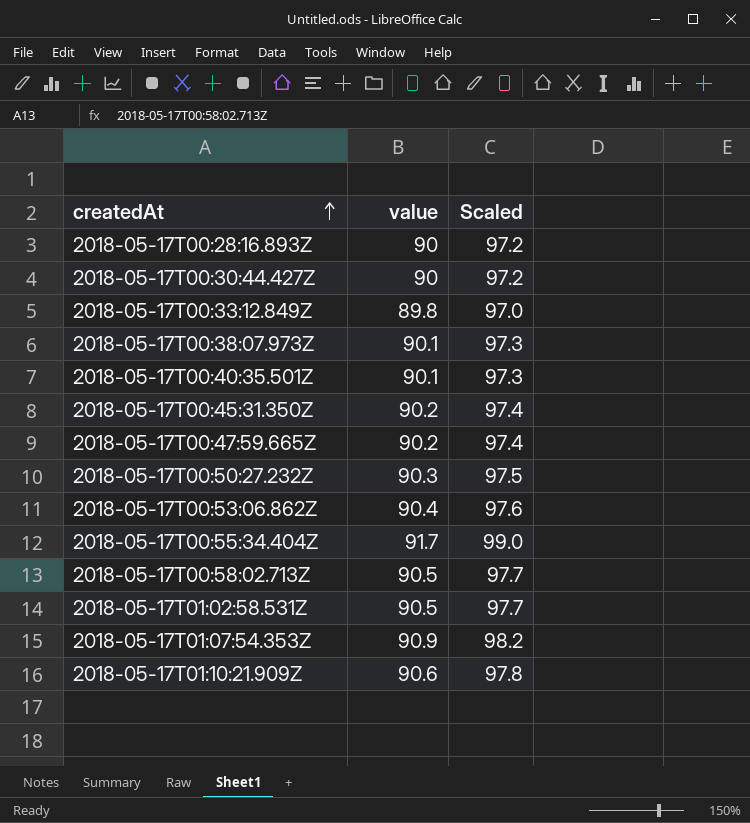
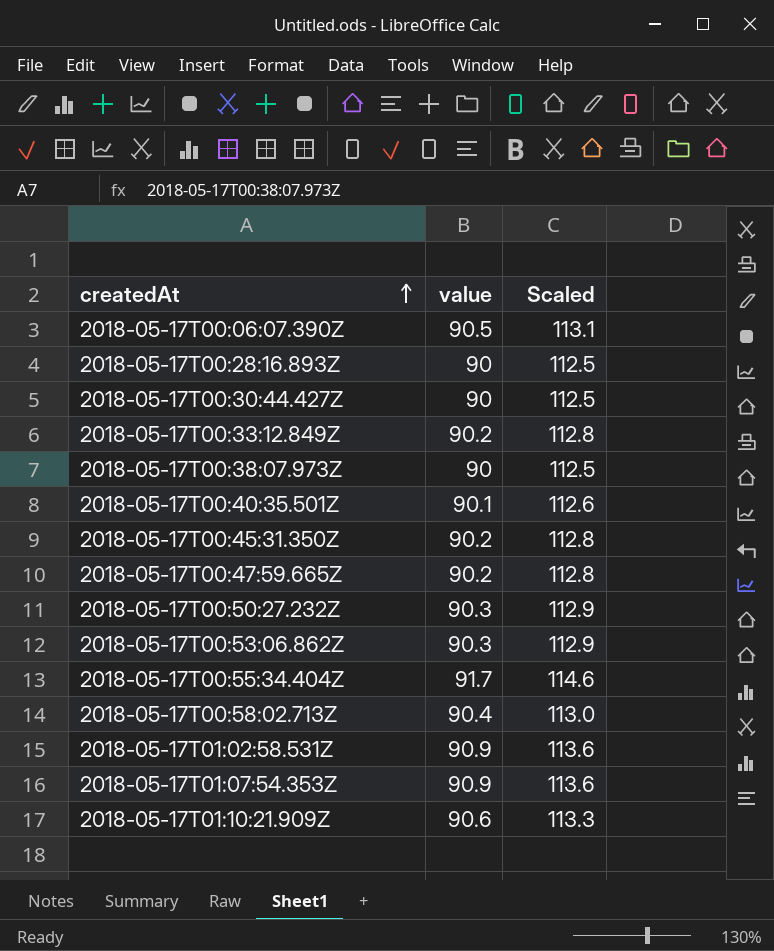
column Scaled | formula: [value] * 1.08 -> [value] * 1.25
row 2018-05-17T00:06:07.390Z: none -> 90.5 | 113.1
2018-05-17T00:33:12.849Z | value: 89.8 -> 90.2
2018-05-17T00:38:07.973Z | value: 90.1 -> 90
2018-05-17T00:53:06.862Z | value: 90.4 -> 90.3
2018-05-17T00:58:02.713Z | value: 90.5 -> 90.4
2018-05-17T01:02:58.531Z | value: 90.5 -> 90.9

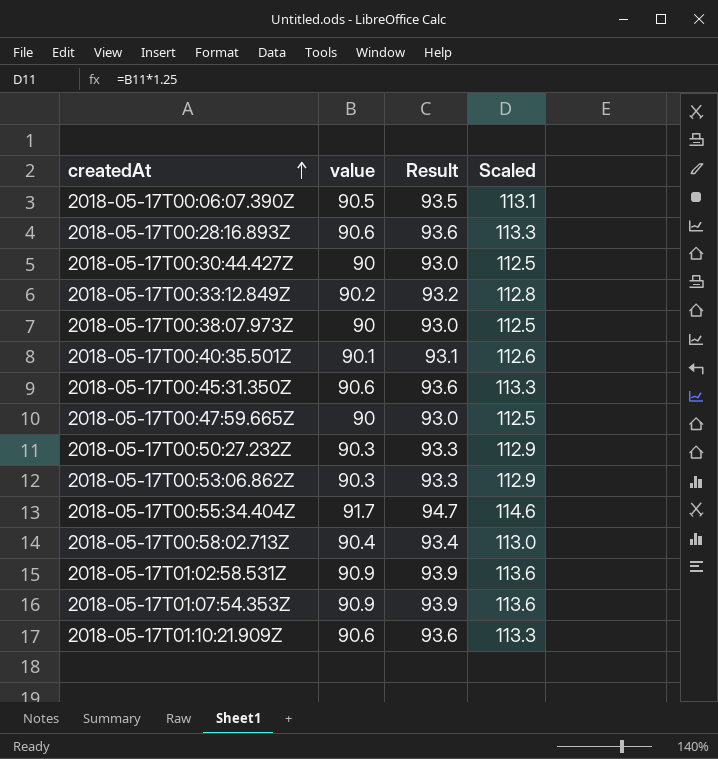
column Result | formula: none -> [value] + 3
2018-05-17T00:28:16.893Z | value: 90 -> 90.6
2018-05-17T00:28:16.893Z | Scaled: 112.5 -> 113.3
2018-05-17T00:45:31.350Z | value: 90.2 -> 90.6
2018-05-17T00:45:31.350Z | Scaled: 112.8 -> 113.3
2018-05-17T00:47:59.665Z | value: 90.2 -> 90
2018-05-17T00:47:59.665Z | Scaled: 112.8 -> 112.5

